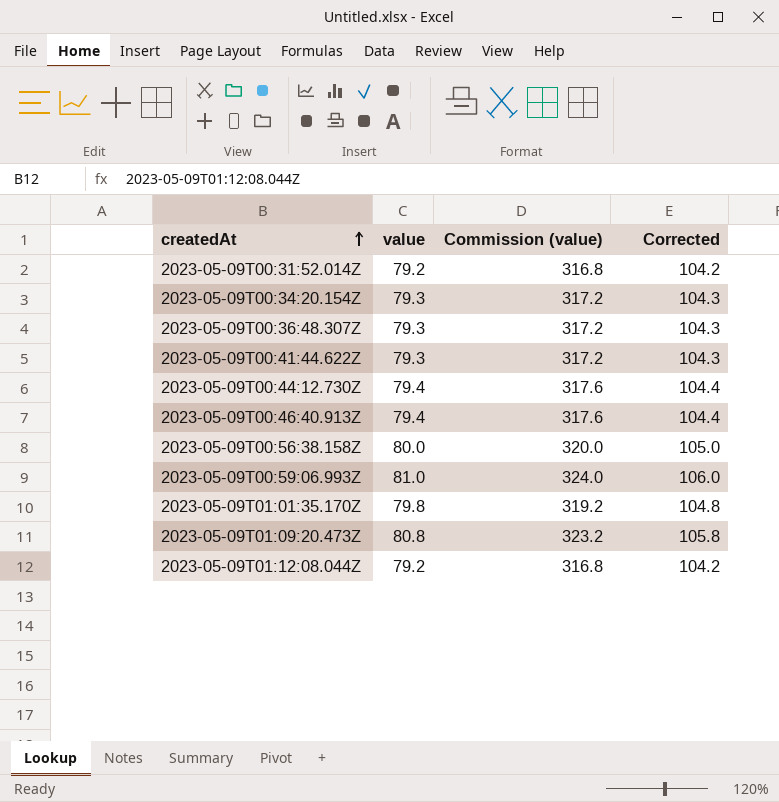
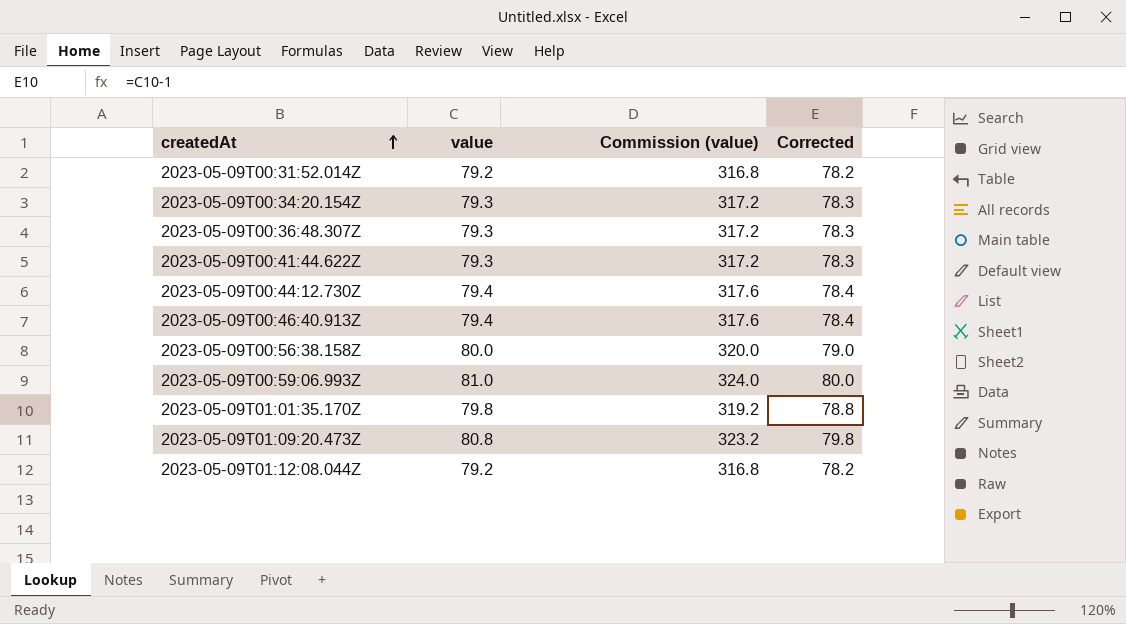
column Corrected | formula: [value] + 25 -> [value] - 1

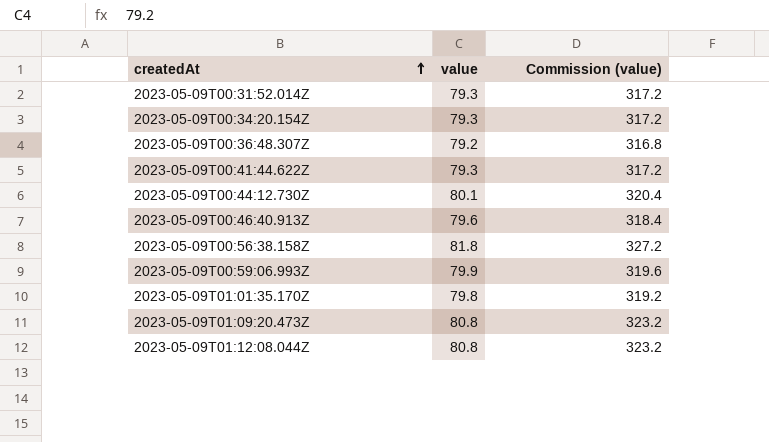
column Corrected | formula: [value] - 1 -> none
2023-05-09T00:31:52.014Z | value: 79.2 -> 79.3
2023-05-09T00:31:52.014Z | Commission (value): 316.8 -> 317.2
2023-05-09T00:36:48.307Z | value: 79.3 -> 79.2
2023-05-09T00:36:48.307Z | Commission (value): 317.2 -> 316.8
2023-05-09T00:44:12.730Z | value: 79.4 -> 80.1
2023-05-09T00:44:12.730Z | Commission (value): 317.6 -> 320.4
2023-05-09T00:46:40.913Z | value: 79.4 -> 79.6
2023-05-09T00:46:40.913Z | Commission (value): 317.6 -> 318.4
2023-05-09T00:56:38.158Z | value: 80.0 -> 81.8
2023-05-09T00:56:38.158Z | Commission (value): 320.0 -> 327.2
2023-05-09T00:59:06.993Z | value: 81.0 -> 79.9
2023-05-09T00:59:06.993Z | Commission (value): 324.0 -> 319.6
2023-05-09T01:12:08.044Z | value: 79.2 -> 80.8
2023-05-09T01:12:08.044Z | Commission (value): 316.8 -> 323.2

